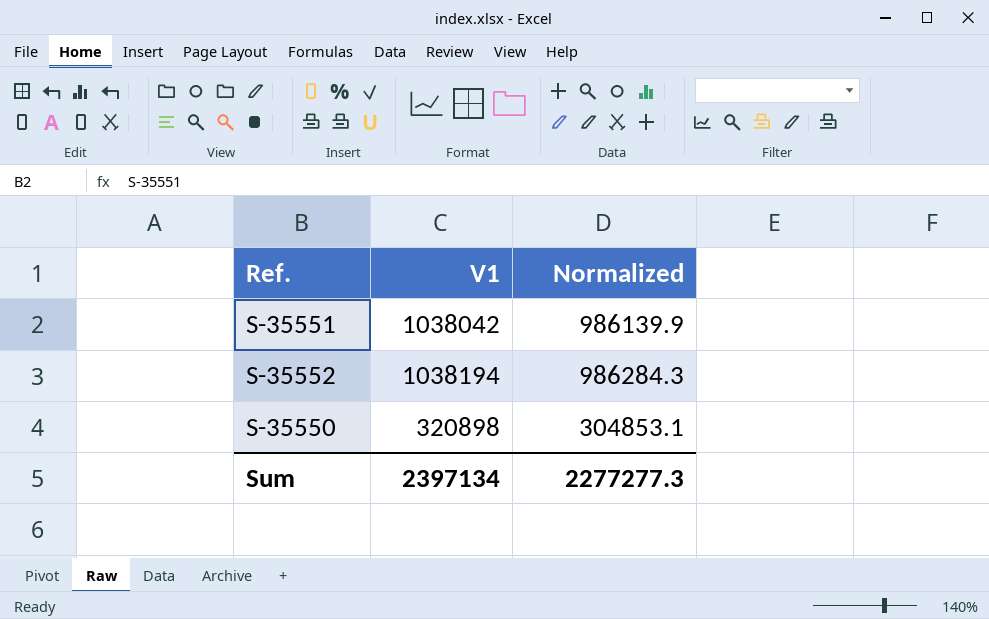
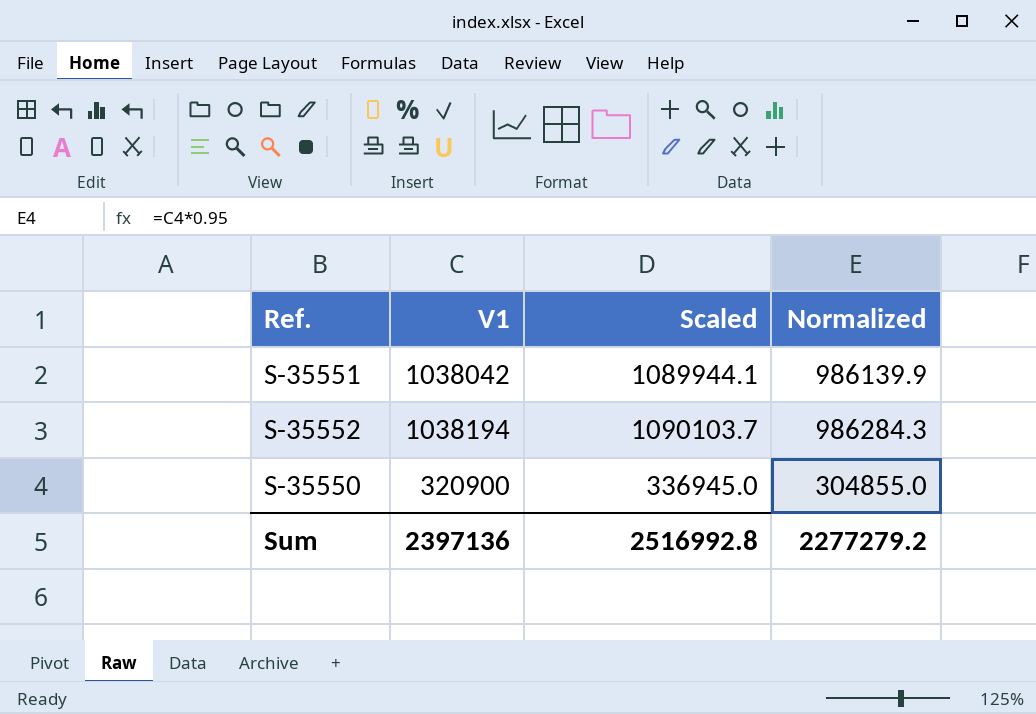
column Scaled | formula: none -> [V1] * 1.05
S-35550 | V1: 320898 -> 320900
S-35550 | Normalized: 304853.1 -> 304855.0
Sum | V1: 2397134 -> 2397136
Sum | Normalized: 2277277.3 -> 2277279.2

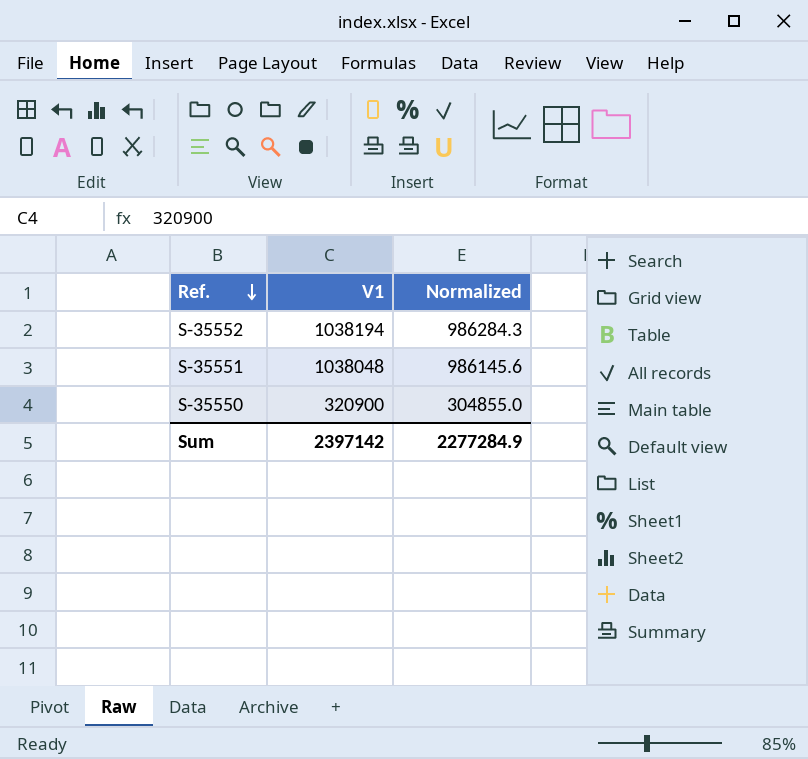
row order: none -> Ref. descending
column Scaled | formula: [V1] * 1.05 -> none
S-35551 | V1: 1038042 -> 1038048
S-35551 | Normalized: 986139.9 -> 986145.6
Sum | V1: 2397136 -> 2397142
Sum | Normalized: 2277279.2 -> 2277284.9

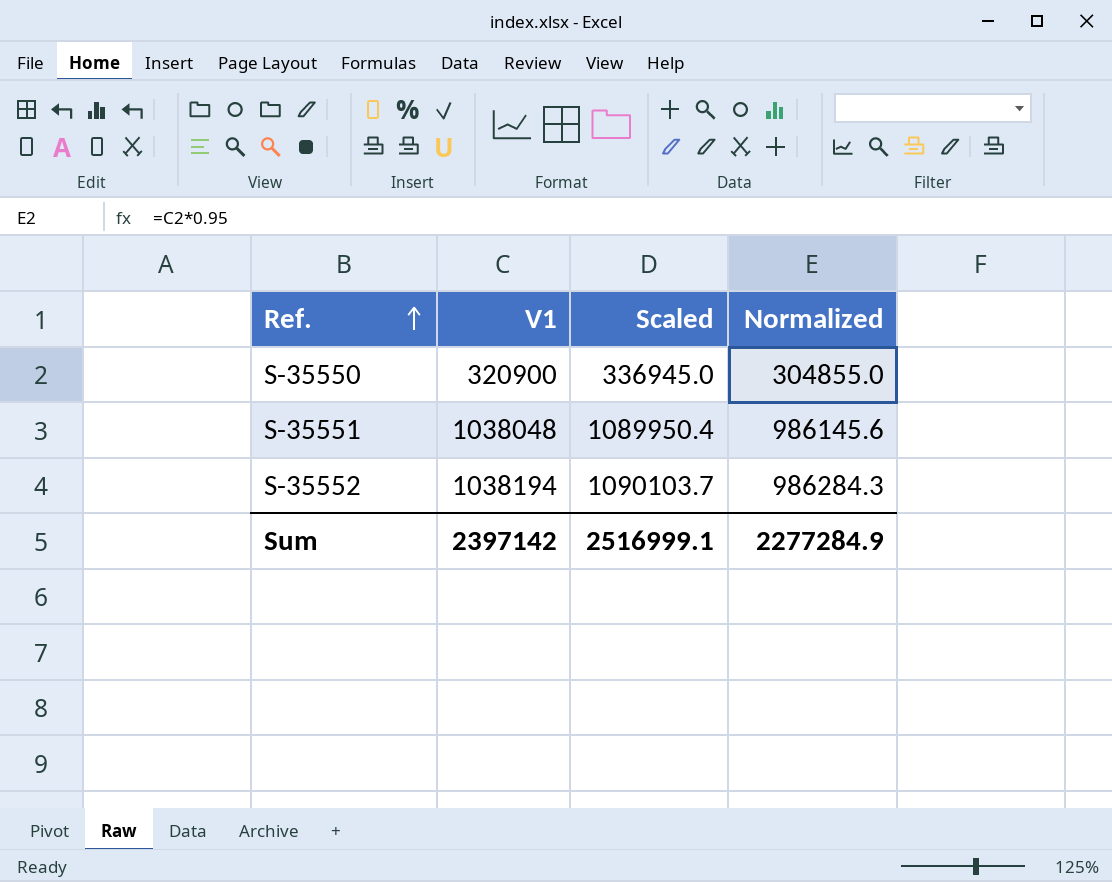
row order: Ref. descending -> Ref. ascending
column Scaled | formula: none -> [V1] * 1.05

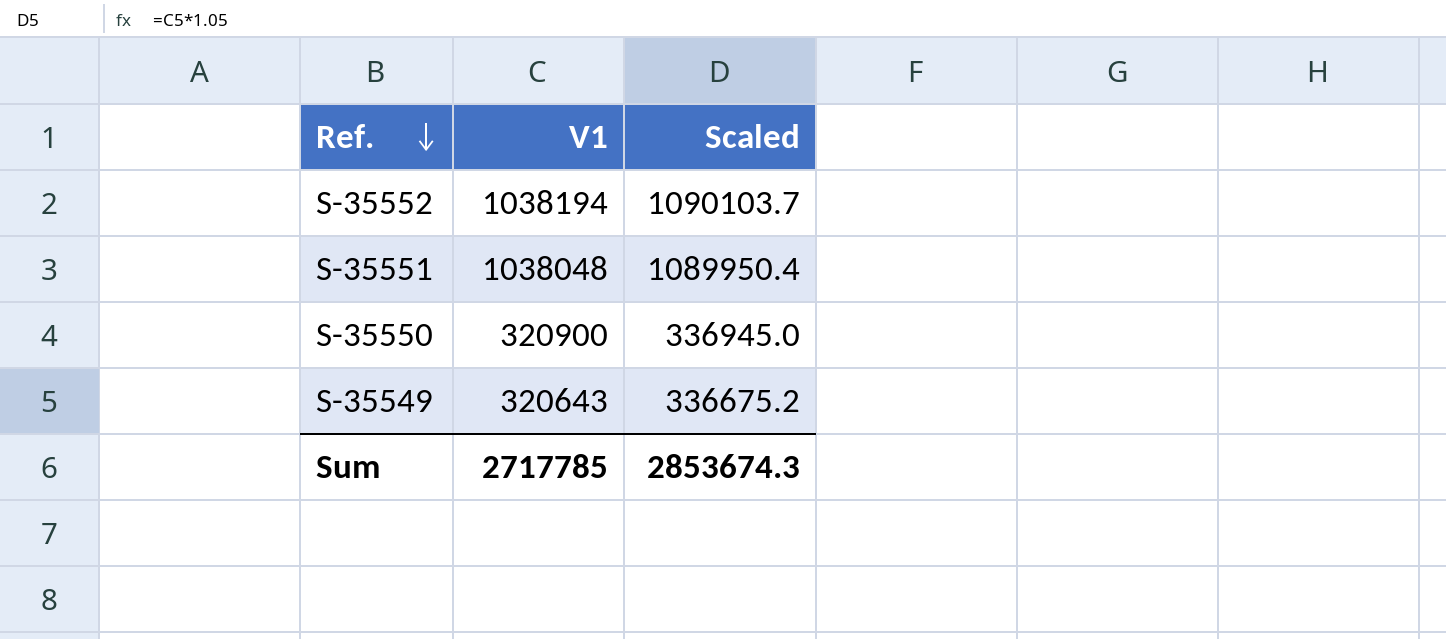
row order: Ref. ascending -> Ref. descending
column Normalized | formula: [V1] * 0.95 -> none
row S-35549: none -> 320643 | 336675.2
Sum | V1: 2397142 -> 2717785
Sum | Scaled: 2516999.1 -> 2853674.3

